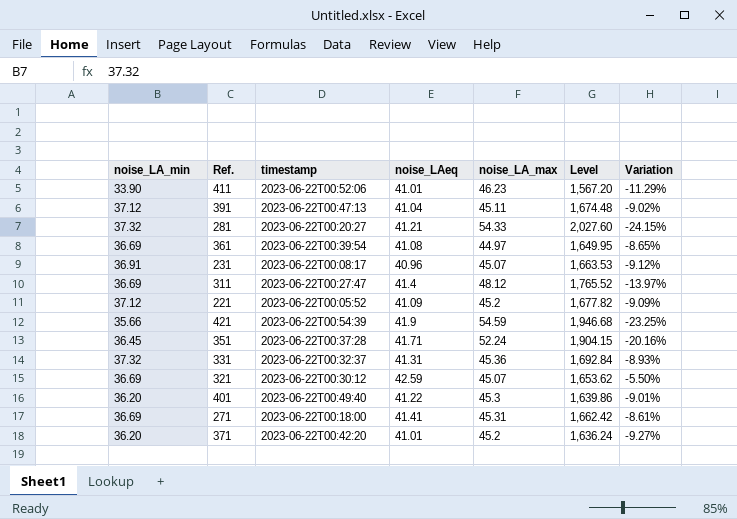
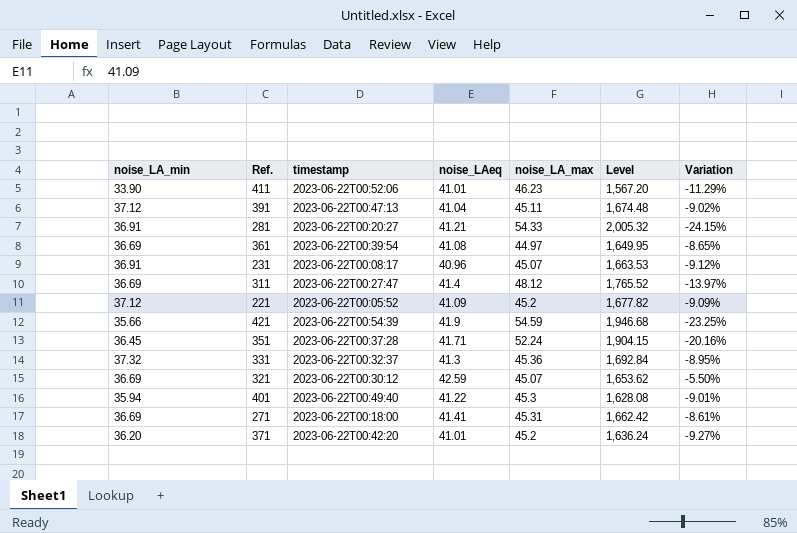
281 | noise_LA_min: 37.32 -> 36.91
281 | Level: 2,027.60 -> 2,005.32
331 | noise_LAeq: 41.31 -> 41.3
331 | Variation: -8.93% -> -8.95%
401 | noise_LA_min: 36.20 -> 35.94
401 | Level: 1,639.86 -> 1,628.08

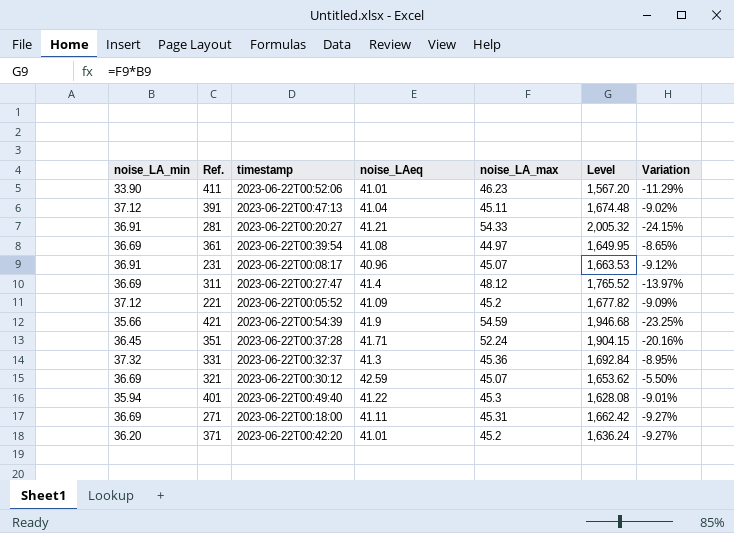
271 | noise_LAeq: 41.41 -> 41.11
271 | Variation: -8.61% -> -9.27%

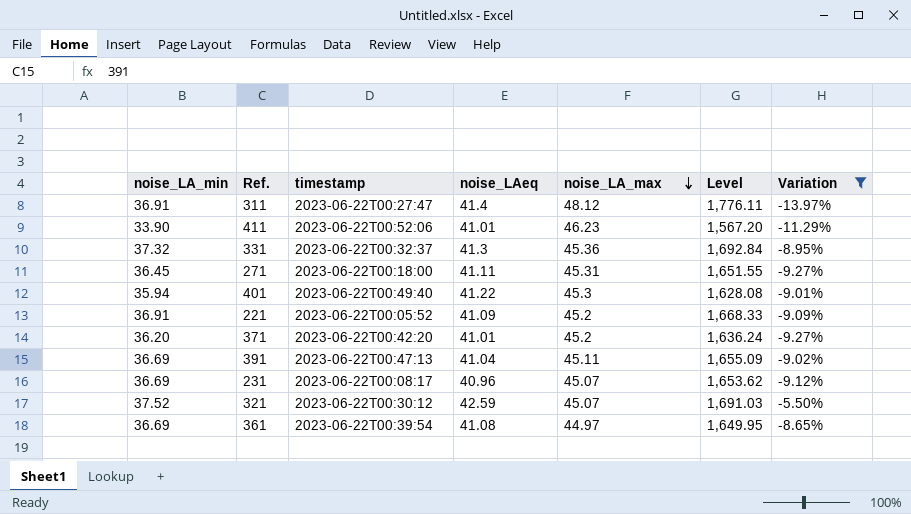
filter: none -> Variation >= -13.97%
row order: none -> noise_LA_max descending
311 | noise_LA_min: 36.69 -> 36.91
311 | Level: 1,765.52 -> 1,776.11
271 | noise_LA_min: 36.69 -> 36.45
271 | Level: 1,662.42 -> 1,651.55
221 | noise_LA_min: 37.12 -> 36.91
221 | Level: 1,677.82 -> 1,668.33
391 | noise_LA_min: 37.12 -> 36.69
391 | Level: 1,674.48 -> 1,655.09
231 | noise_LA_min: 36.91 -> 36.69
231 | Level: 1,663.53 -> 1,653.62
321 | noise_LA_min: 36.69 -> 37.52
321 | Level: 1,653.62 -> 1,691.03

